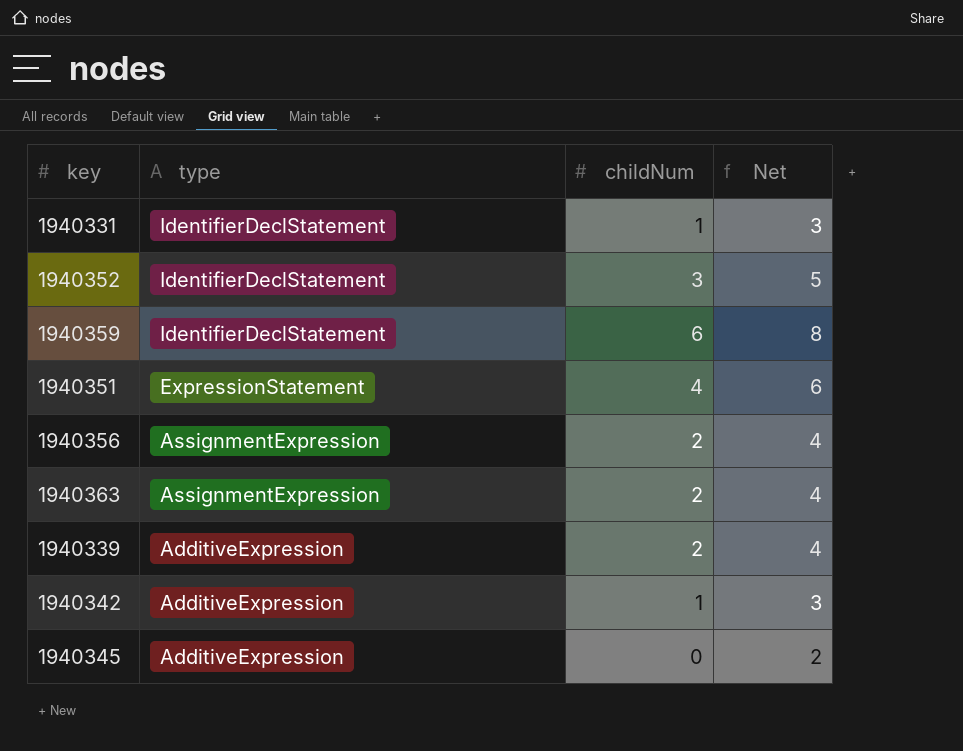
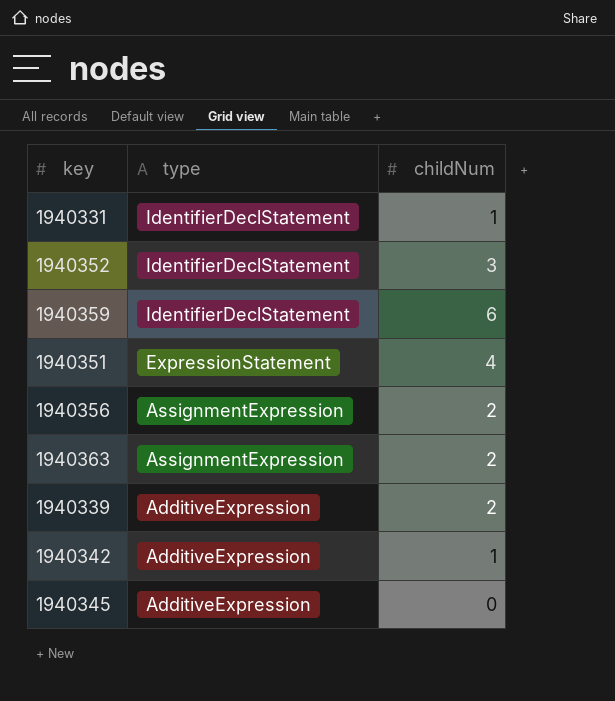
column Net | formula: [childNum] + 2 -> none

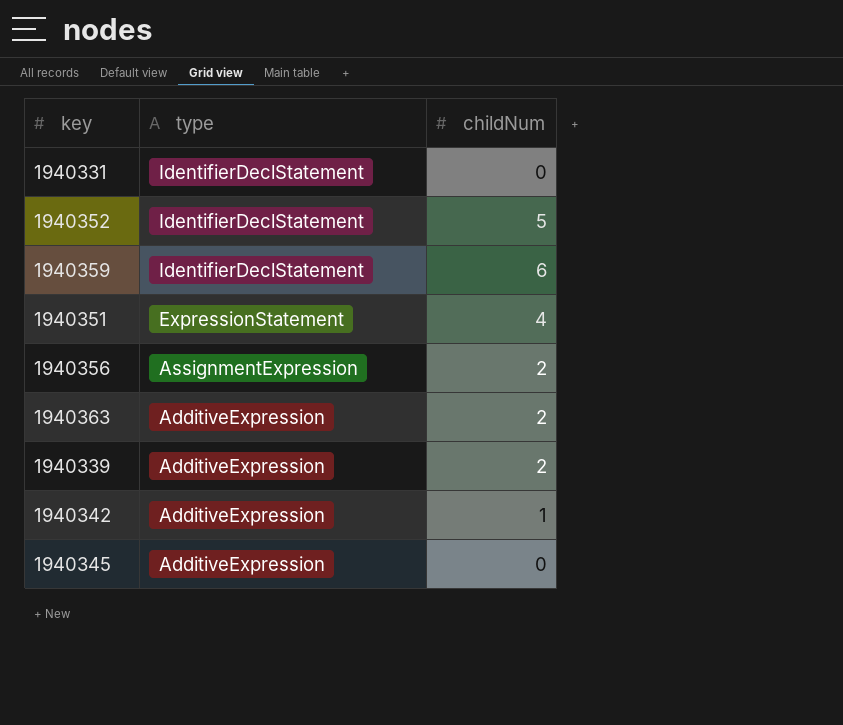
1940331 | childNum: 1 -> 0
1940352 | childNum: 3 -> 5
1940363 | type: AssignmentExpression -> AdditiveExpression

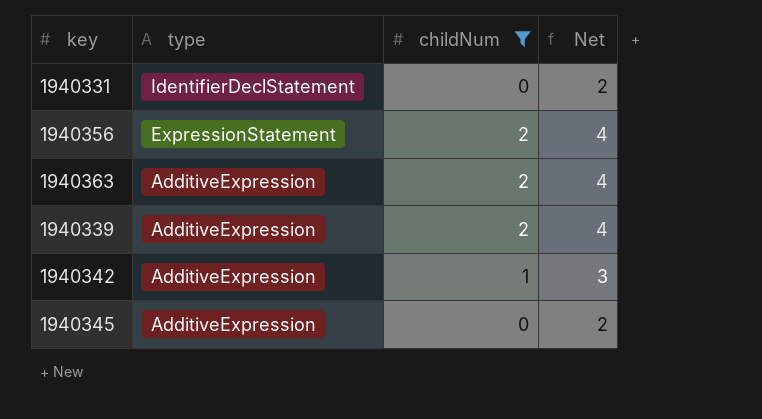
filter: none -> childNum <= 2
column Net | formula: none -> [childNum] + 2
1940356 | type: AssignmentExpression -> ExpressionStatement

